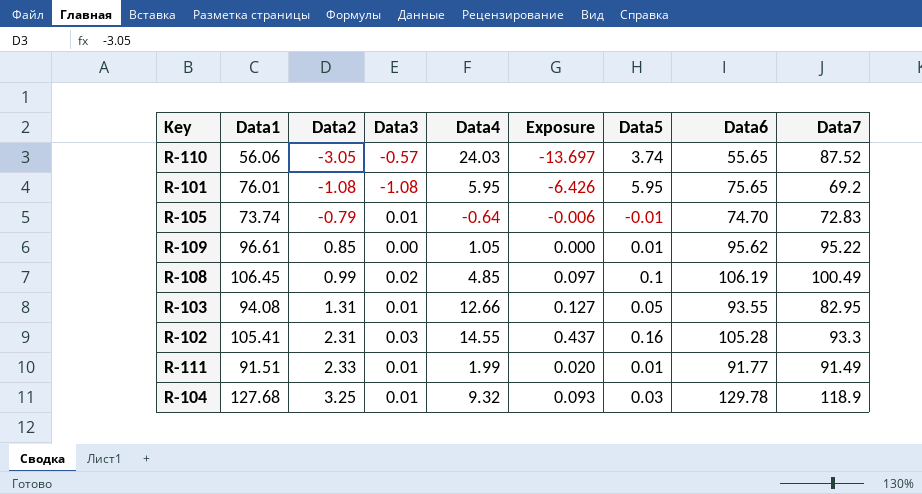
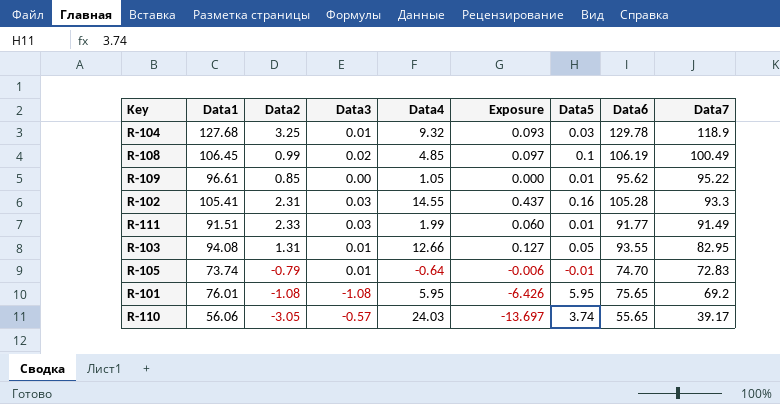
row order: Data2 ascending -> Data7 descending
R-111 | Data3: 0.01 -> 0.03
R-111 | Exposure: 0.020 -> 0.060
R-110 | Data7: 87.52 -> 39.17

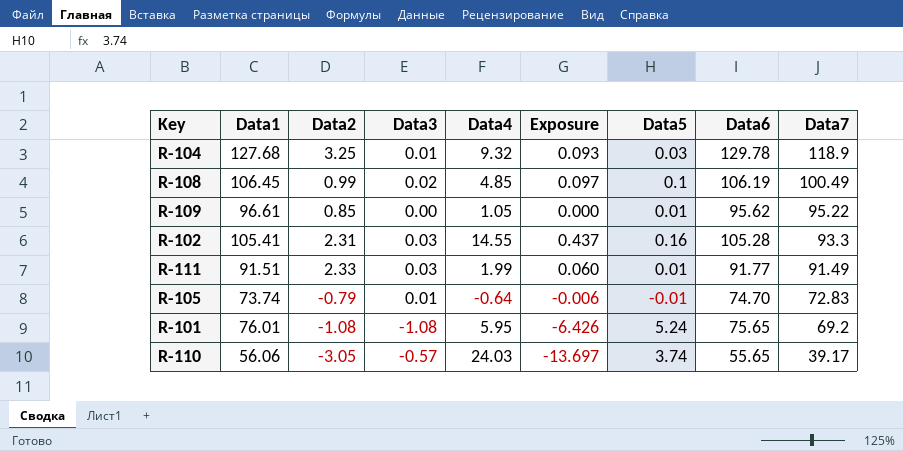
row R-103: 94.08 | 1.31 | 0.01 | 12.66 | 0.127 | 0.05 | 93.55 | 82.95 -> none
R-101 | Data5: 5.95 -> 5.24

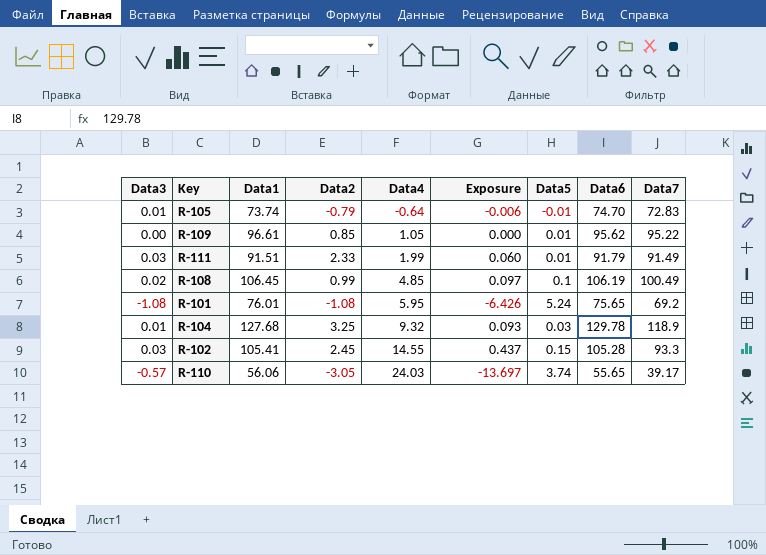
row order: Data7 descending -> Data4 ascending
column Data3 | position: 4 -> 1
R-111 | Data6: 91.77 -> 91.79
R-102 | Data2: 2.31 -> 2.45
R-102 | Data5: 0.16 -> 0.15

